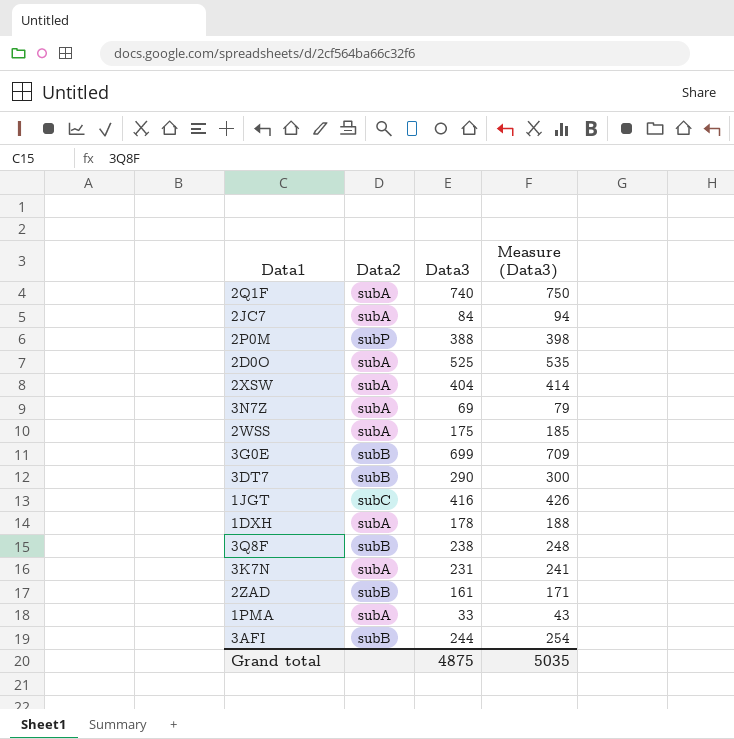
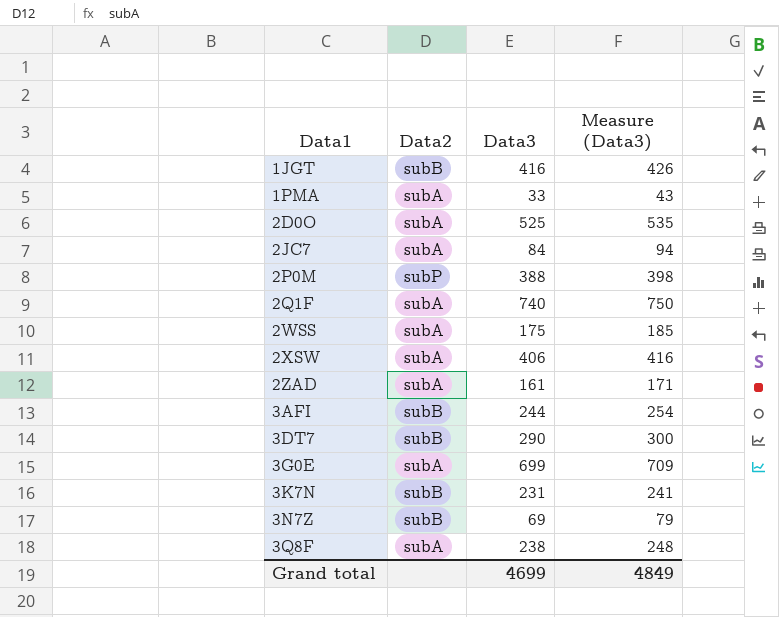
row order: none -> Data1 ascending
row 1DXH: subA | 178 | 188 -> none
1JGT | Data2: subC -> subB
2XSW | Data3: 404 -> 406
2XSW | Measure (Data3): 414 -> 416
2ZAD | Data2: subB -> subA
3G0E | Data2: subB -> subA
3K7N | Data2: subA -> subB
3N7Z | Data2: subA -> subB
3Q8F | Data2: subB -> subA
Grand total | Data3: 4875 -> 4699
Grand total | Measure (Data3): 5035 -> 4849

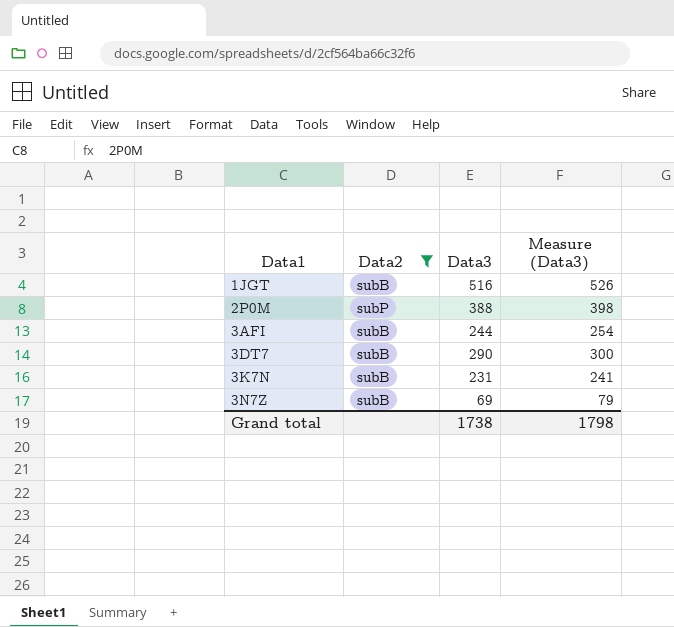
filter: none -> Data2 != subA
1JGT | Data3: 416 -> 516
1JGT | Measure (Data3): 426 -> 526
Grand total | Data3: 4699 -> 1738
Grand total | Measure (Data3): 4849 -> 1798

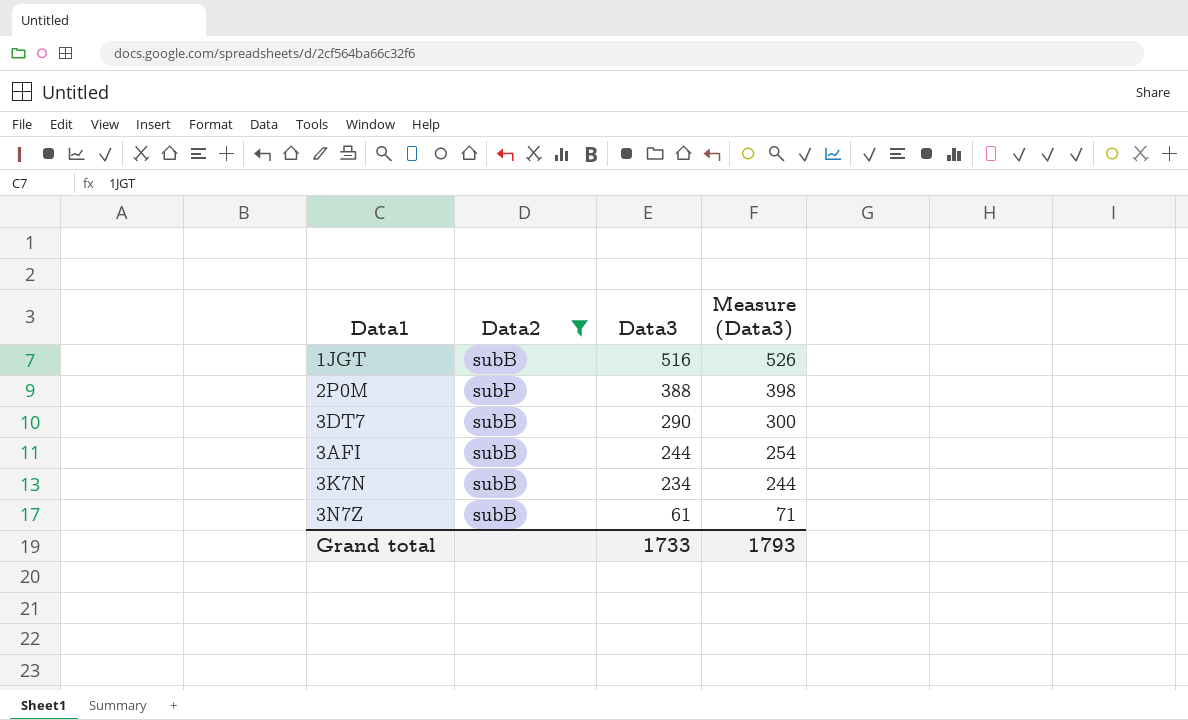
row order: Data1 ascending -> Data3 descending
3K7N | Data3: 231 -> 234
3K7N | Measure (Data3): 241 -> 244
3N7Z | Data3: 69 -> 61
3N7Z | Measure (Data3): 79 -> 71
Grand total | Data3: 1738 -> 1733
Grand total | Measure (Data3): 1798 -> 1793

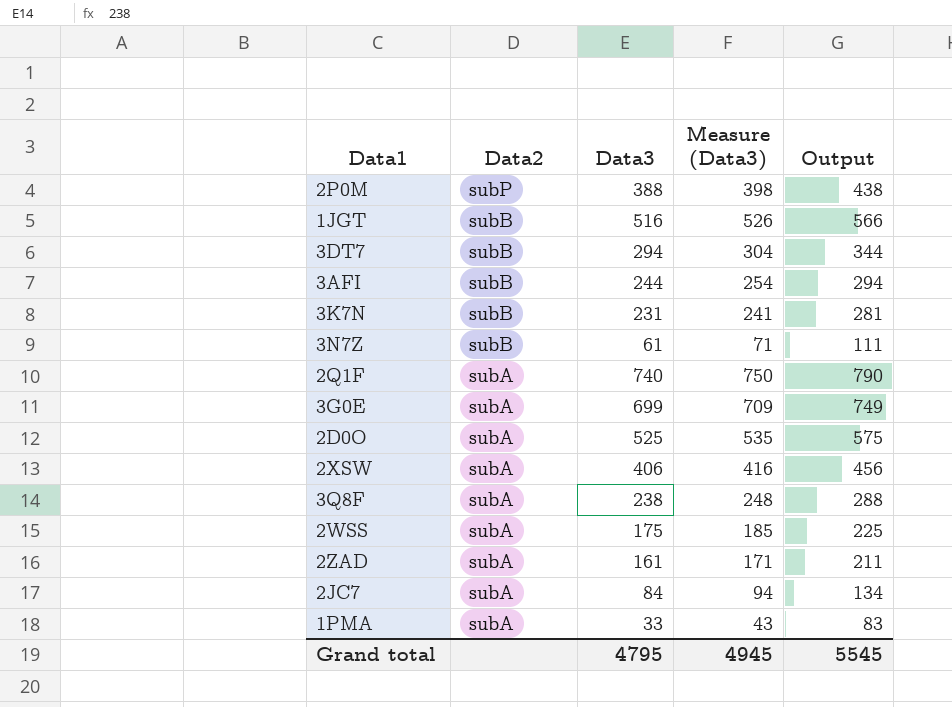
filter: Data2 != subA -> none
row order: Data3 descending -> Data2 descending
column Output | formula: none -> [Data3] + 50
3DT7 | Data3: 290 -> 294
3DT7 | Measure (Data3): 300 -> 304
3K7N | Data3: 234 -> 231
3K7N | Measure (Data3): 244 -> 241
Grand total | Data3: 1733 -> 4795
Grand total | Measure (Data3): 1793 -> 4945

